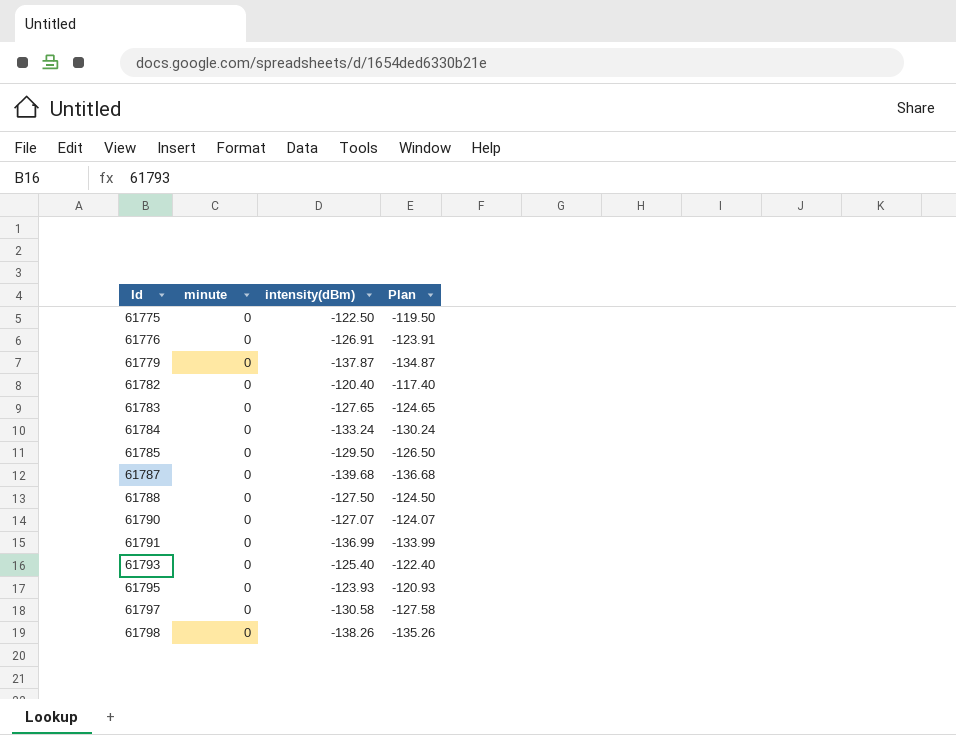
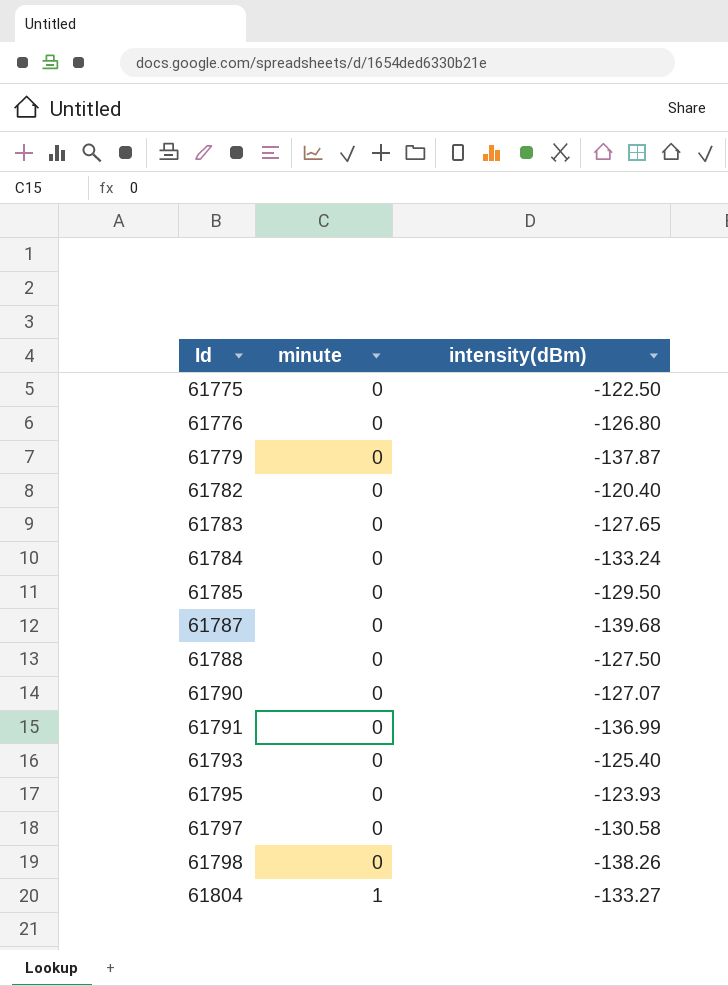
column Plan | formula: [intensity(dBm)] + 3 -> none
61776 | intensity(dBm): -126.91 -> -126.80
row 61804: none -> 1 | -133.27

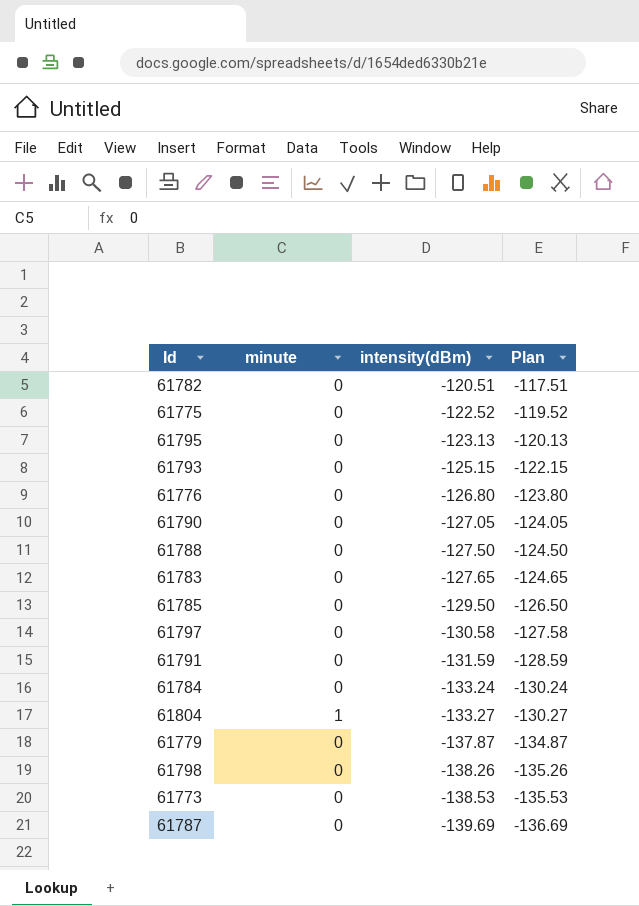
row order: Id ascending -> intensity(dBm) descending
column Plan | formula: none -> [intensity(dBm)] + 3
61782 | intensity(dBm): -120.40 -> -120.51
61775 | intensity(dBm): -122.50 -> -122.52
61795 | intensity(dBm): -123.93 -> -123.13
61793 | intensity(dBm): -125.40 -> -125.15
61790 | intensity(dBm): -127.07 -> -127.05
61791 | intensity(dBm): -136.99 -> -131.59
row 61773: none -> 0 | -138.53 | -135.53
61787 | intensity(dBm): -139.68 -> -139.69

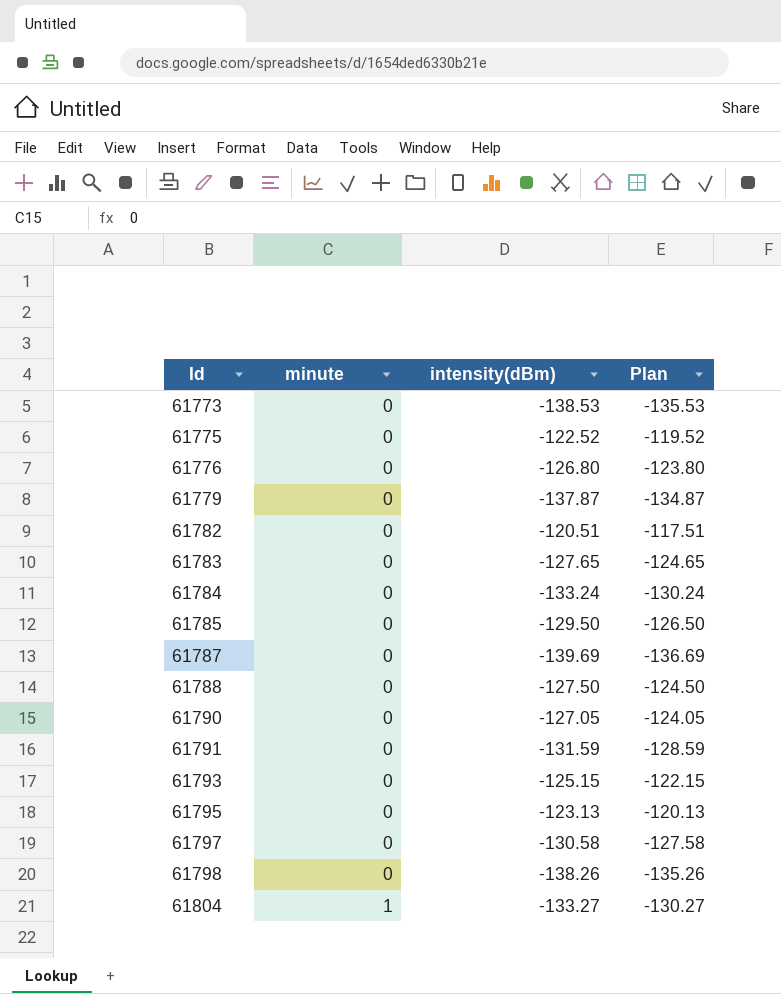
row order: intensity(dBm) descending -> Id ascending

